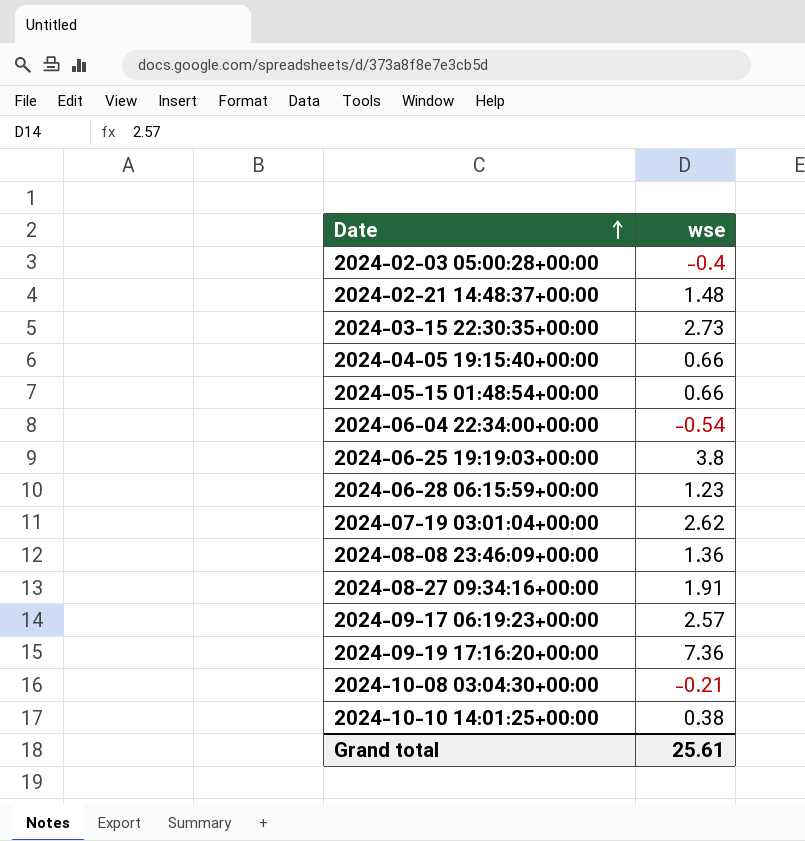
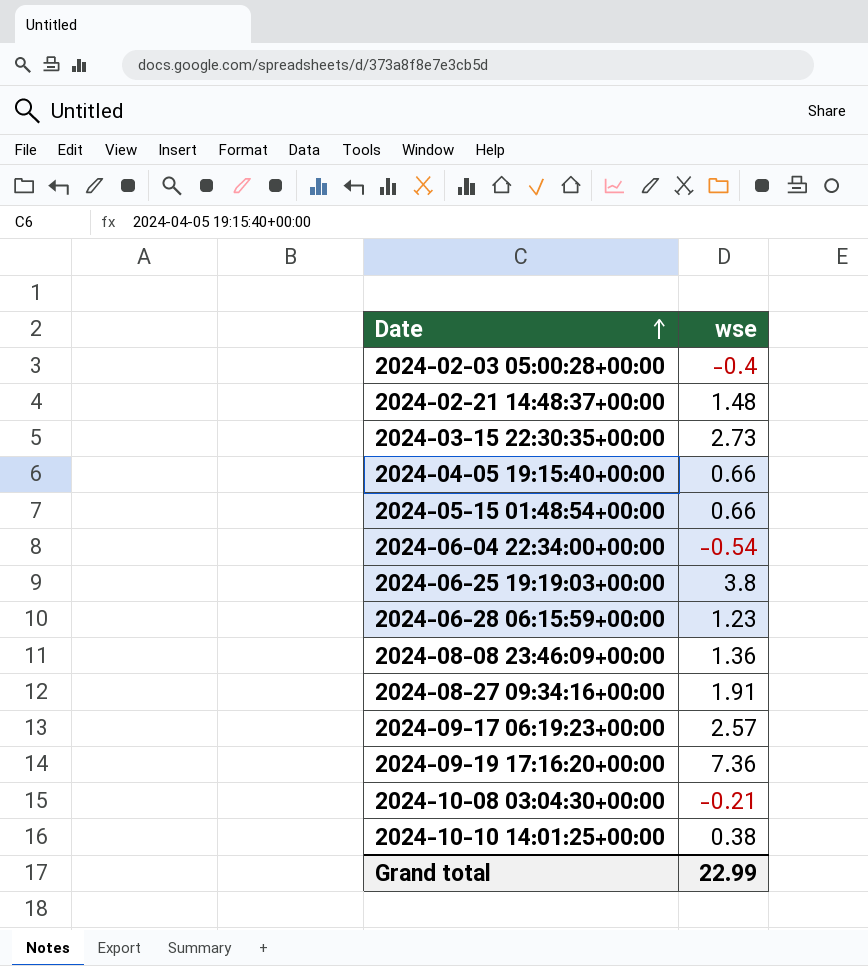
row 2024-07-19 03:01:04+00:00: 2.62 -> none
Grand total | wse: 25.61 -> 22.99

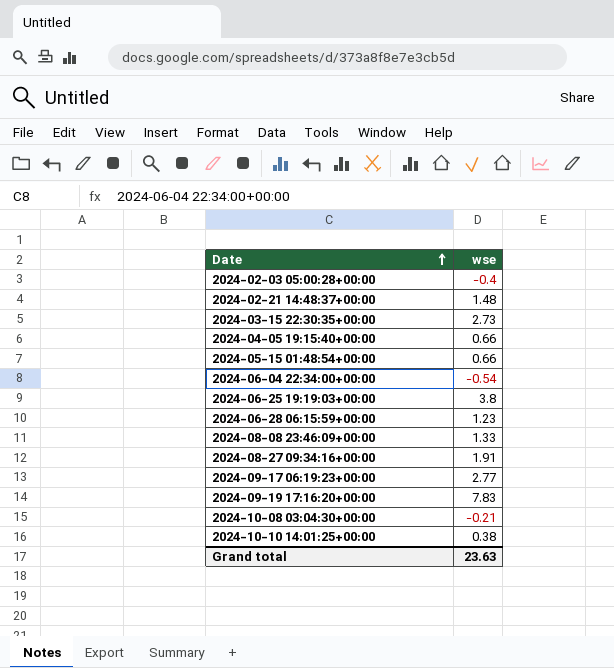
2024-08-08 23:46:09+00:00 | wse: 1.36 -> 1.33
2024-09-17 06:19:23+00:00 | wse: 2.57 -> 2.77
2024-09-19 17:16:20+00:00 | wse: 7.36 -> 7.83
Grand total | wse: 22.99 -> 23.63

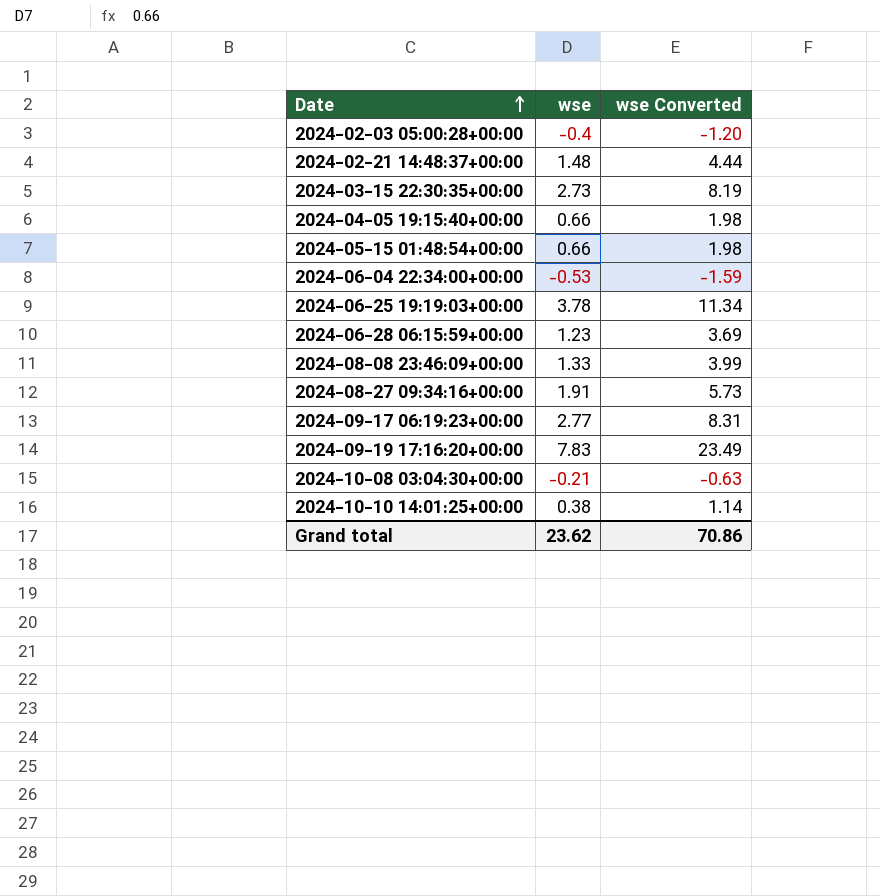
column wse Converted | formula: none -> [wse] * 3
2024-06-04 22:34:00+00:00 | wse: -0.54 -> -0.53
2024-06-25 19:19:03+00:00 | wse: 3.8 -> 3.78
Grand total | wse: 23.63 -> 23.62

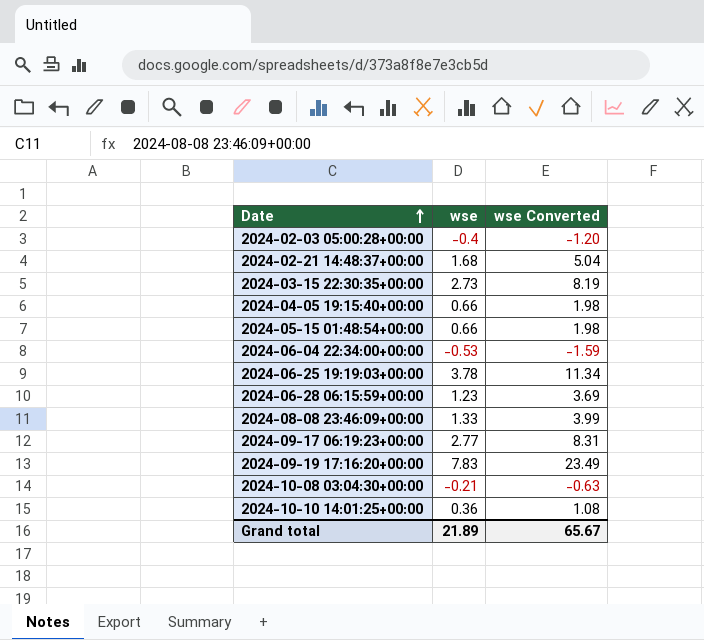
row 2024-08-27 09:34:16+00:00: 1.91 | 5.73 -> none
2024-02-21 14:48:37+00:00 | wse: 1.48 -> 1.68
2024-02-21 14:48:37+00:00 | wse Converted: 4.44 -> 5.04
2024-10-10 14:01:25+00:00 | wse: 0.38 -> 0.36
2024-10-10 14:01:25+00:00 | wse Converted: 1.14 -> 1.08
Grand total | wse: 23.62 -> 21.89
Grand total | wse Converted: 70.86 -> 65.67

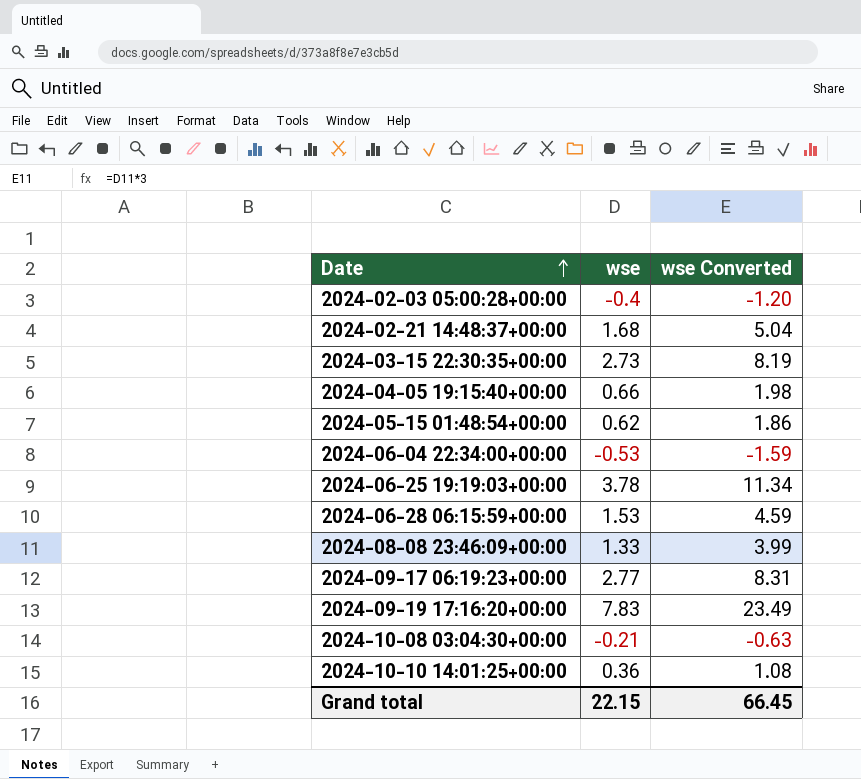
2024-05-15 01:48:54+00:00 | wse: 0.66 -> 0.62
2024-05-15 01:48:54+00:00 | wse Converted: 1.98 -> 1.86
2024-06-28 06:15:59+00:00 | wse: 1.23 -> 1.53
2024-06-28 06:15:59+00:00 | wse Converted: 3.69 -> 4.59
Grand total | wse: 21.89 -> 22.15
Grand total | wse Converted: 65.67 -> 66.45

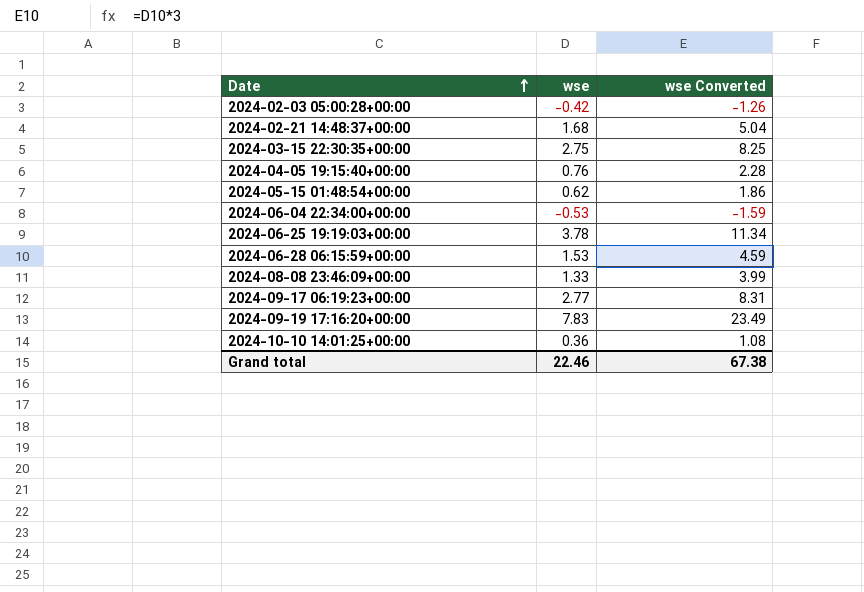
row 2024-10-08 03:04:30+00:00: -0.21 | -0.63 -> none
2024-02-03 05:00:28+00:00 | wse: -0.4 -> -0.42
2024-02-03 05:00:28+00:00 | wse Converted: -1.20 -> -1.26
2024-03-15 22:30:35+00:00 | wse: 2.73 -> 2.75
2024-03-15 22:30:35+00:00 | wse Converted: 8.19 -> 8.25
2024-04-05 19:15:40+00:00 | wse: 0.66 -> 0.76
2024-04-05 19:15:40+00:00 | wse Converted: 1.98 -> 2.28
Grand total | wse: 22.15 -> 22.46
Grand total | wse Converted: 66.45 -> 67.38

